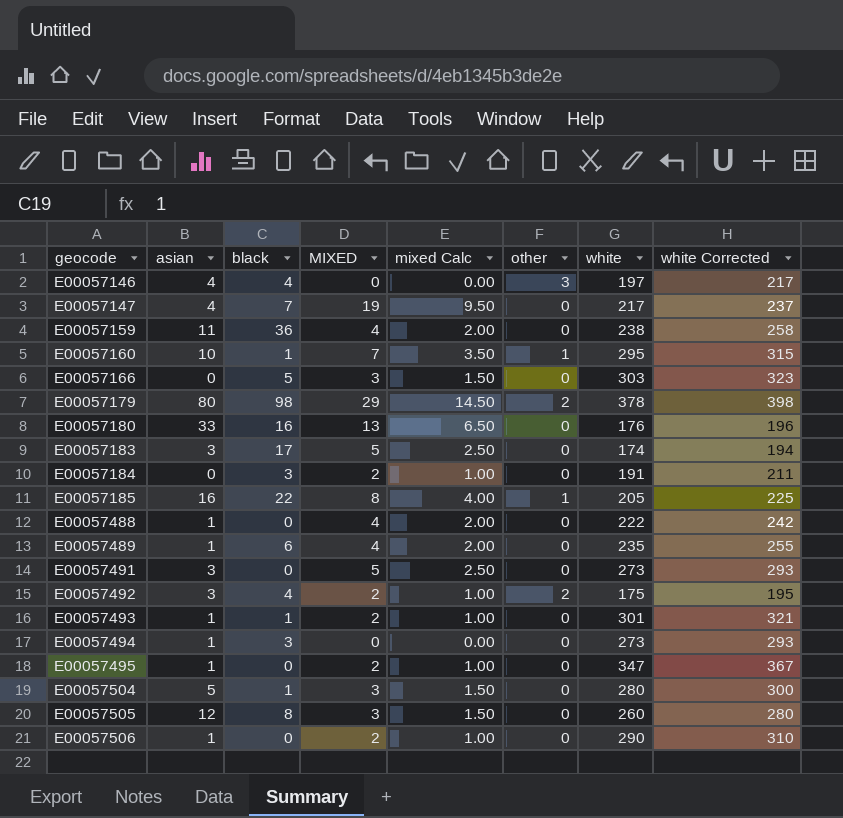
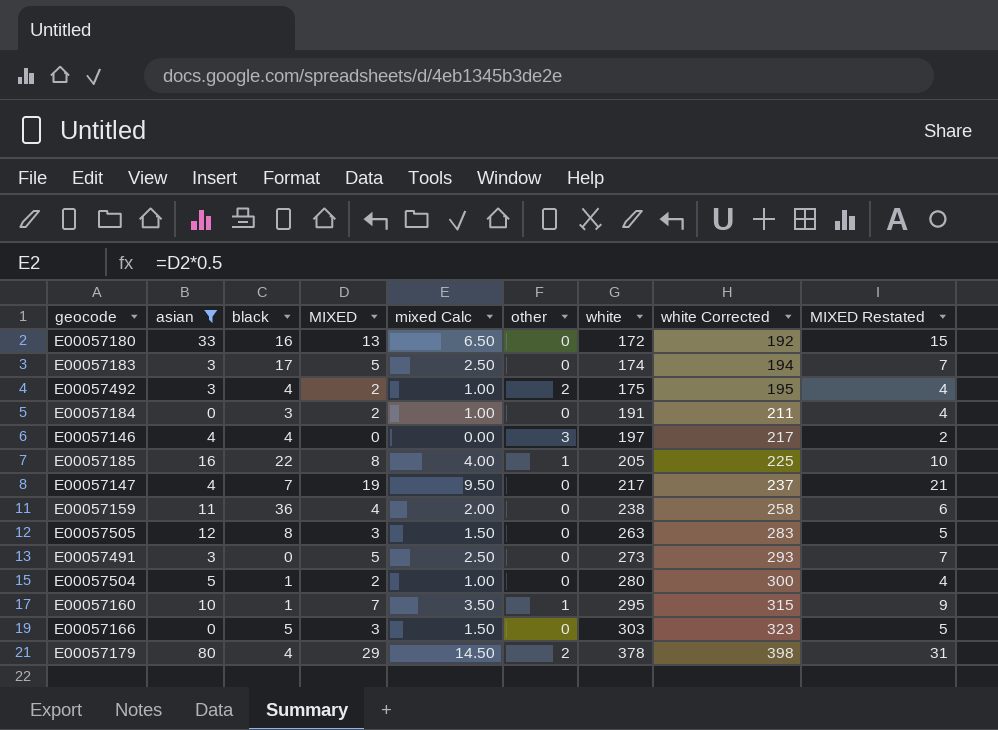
filter: none -> asian != 1
row order: geocode ascending -> white ascending
column MIXED Restated | formula: none -> [MIXED] + 2
E00057180 | white: 176 -> 172
E00057180 | white Corrected: 196 -> 192
E00057505 | white: 260 -> 263
E00057505 | white Corrected: 280 -> 283
E00057504 | MIXED: 3 -> 2
E00057504 | mixed Calc: 1.50 -> 1.00
E00057179 | black: 98 -> 4

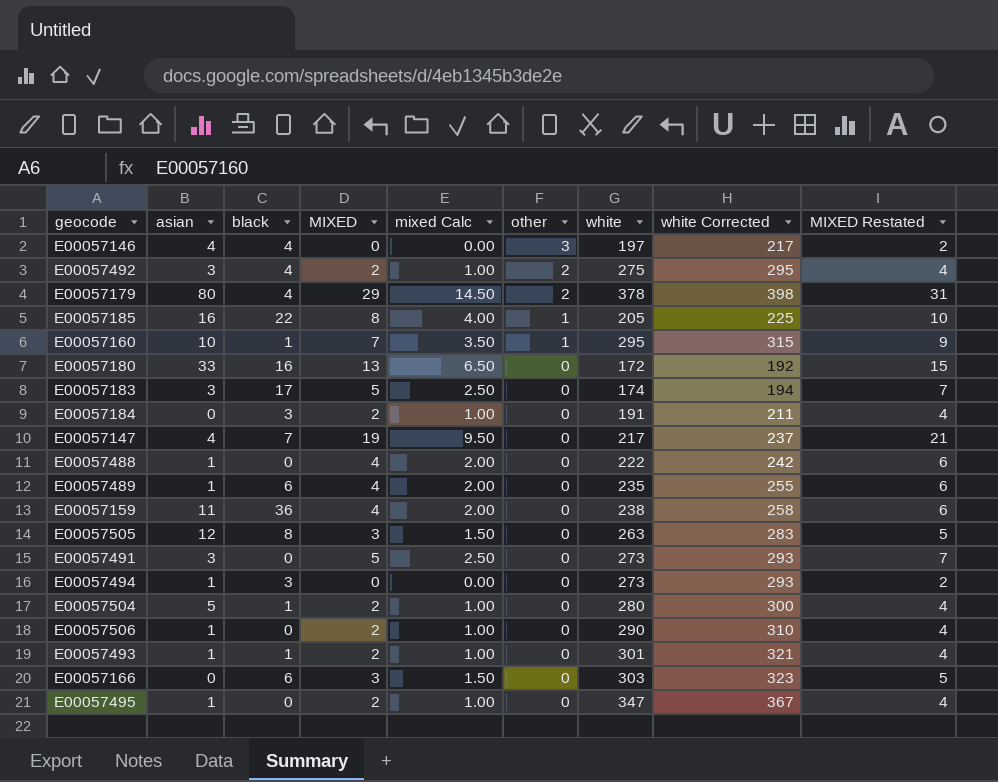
filter: asian != 1 -> none
row order: white ascending -> other descending
E00057492 | white: 175 -> 275
E00057492 | white Corrected: 195 -> 295
E00057166 | black: 5 -> 6

